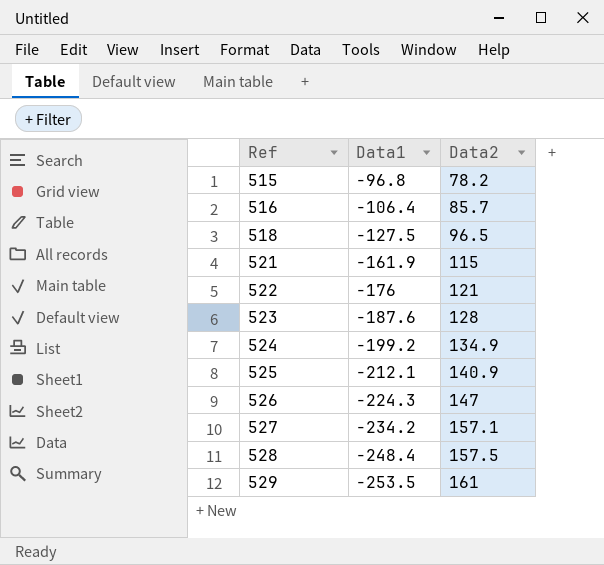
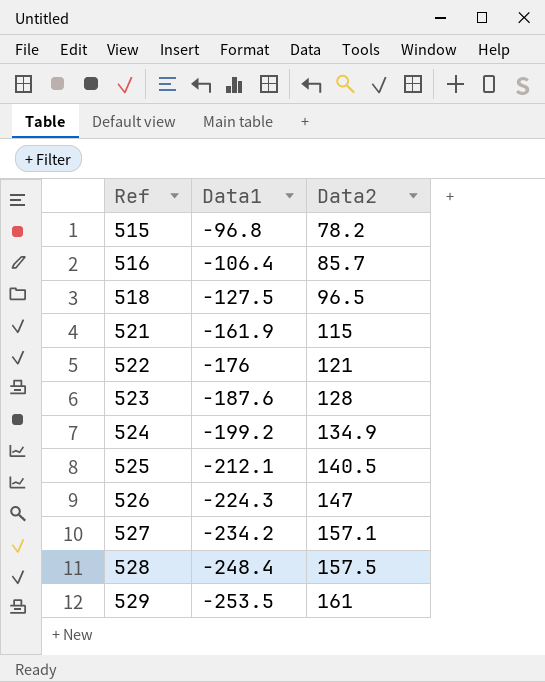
525 | Data2: 140.9 -> 140.5

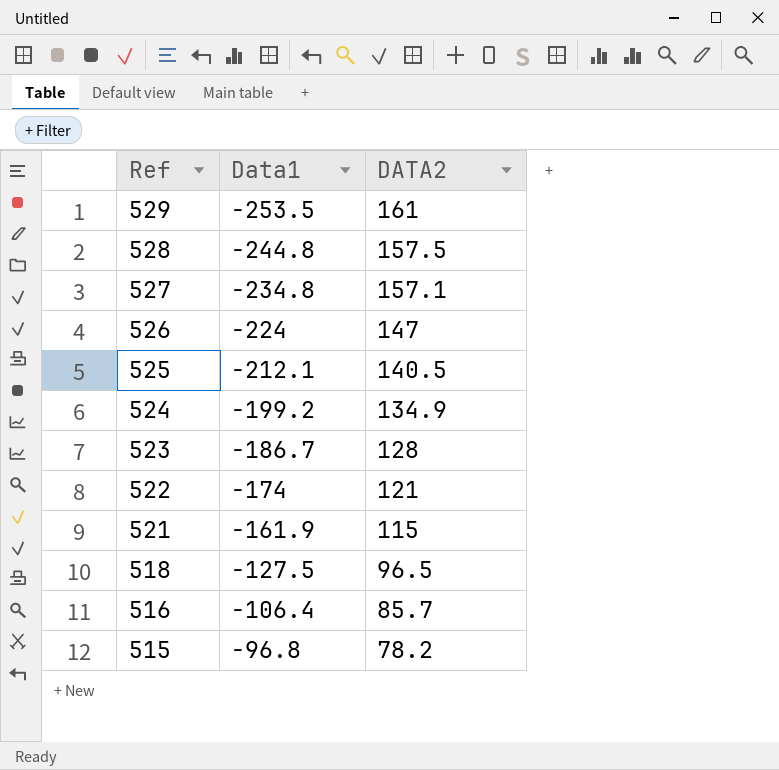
row order: Ref ascending -> Ref descending
column name: Data2 -> DATA2
528 | Data1: -248.4 -> -244.8
527 | Data1: -234.2 -> -234.8
526 | Data1: -224.3 -> -224
523 | Data1: -187.6 -> -186.7
522 | Data1: -176 -> -174

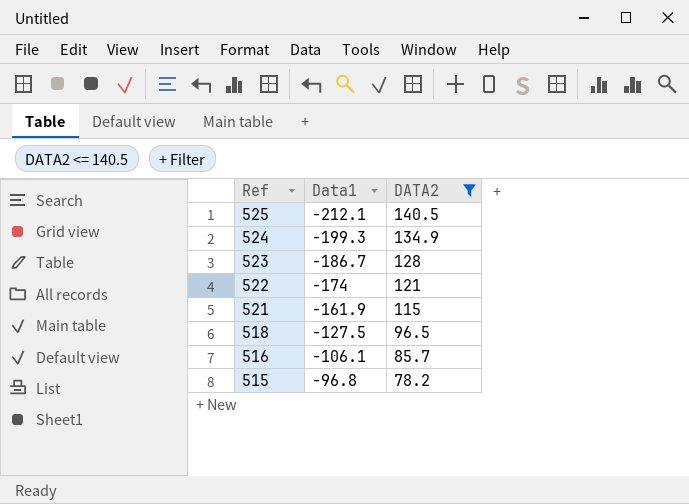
filter: none -> DATA2 <= 140.5
524 | Data1: -199.2 -> -199.3
516 | Data1: -106.4 -> -106.1

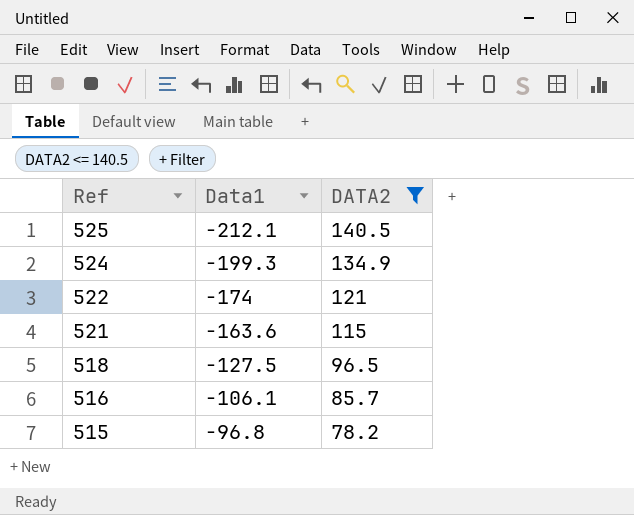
row 523: -186.7 | 128 -> none
521 | Data1: -161.9 -> -163.6

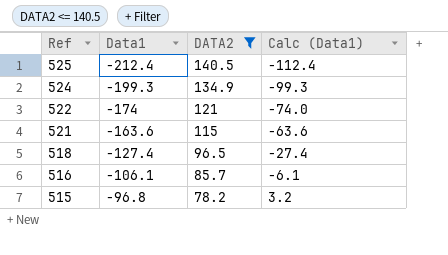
column Calc (Data1) | formula: none -> [Data1] + 100
525 | Data1: -212.1 -> -212.4
518 | Data1: -127.5 -> -127.4

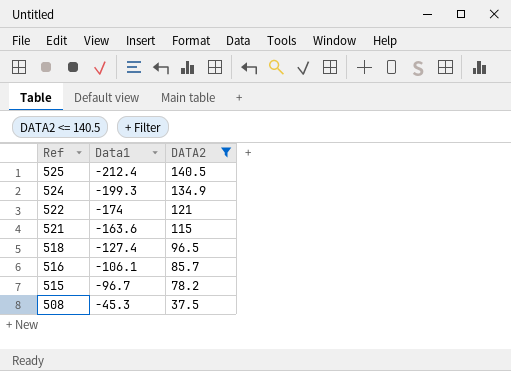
column Calc (Data1) | formula: [Data1] + 100 -> none
515 | Data1: -96.8 -> -96.7
row 508: none -> -45.3 | 37.5

